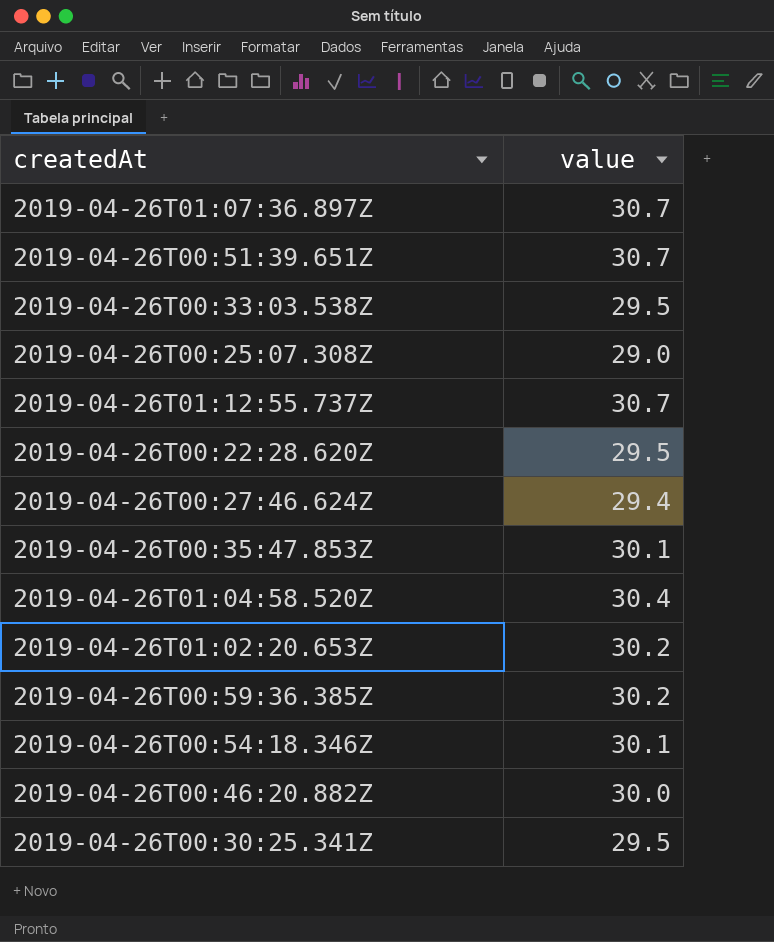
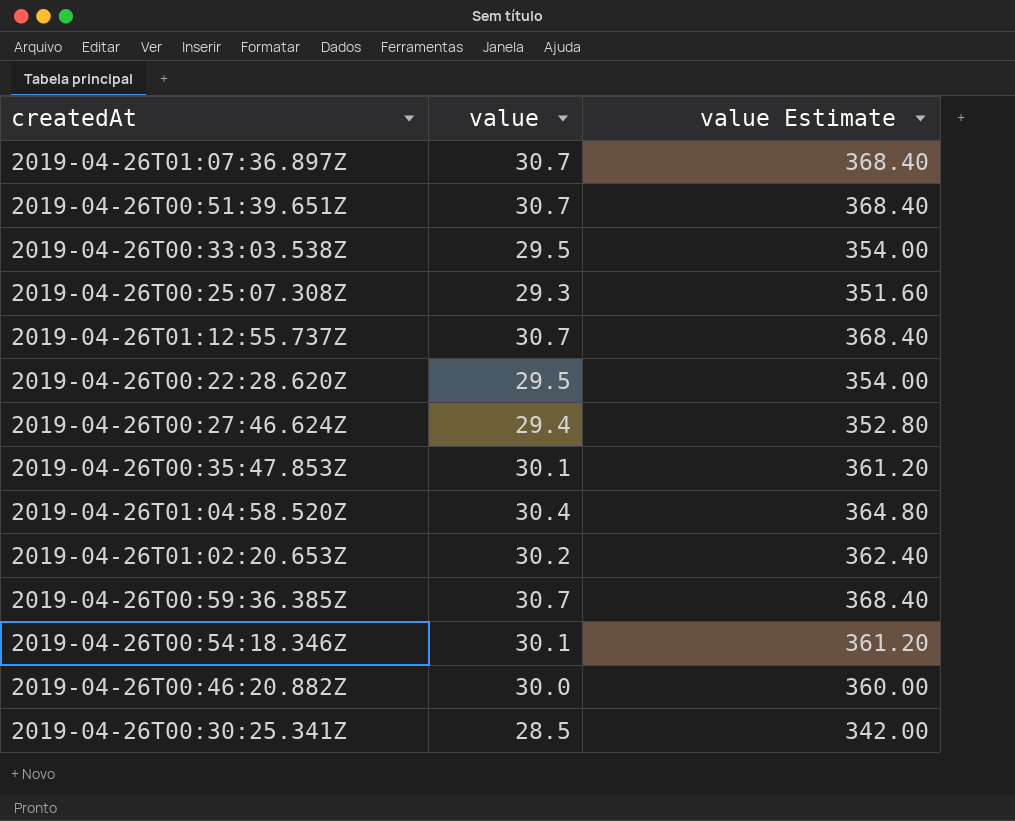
column value Estimate | formula: none -> [value] * 12
2019-04-26T00:25:07.308Z | value: 29.0 -> 29.3
2019-04-26T00:59:36.385Z | value: 30.2 -> 30.7
2019-04-26T00:30:25.341Z | value: 29.5 -> 28.5

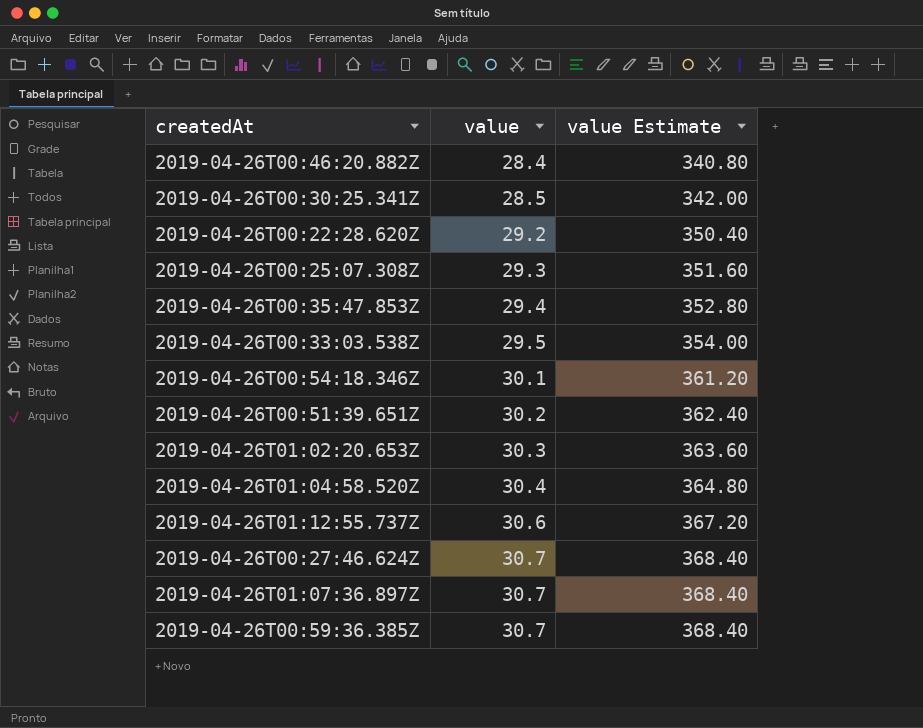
row order: none -> value ascending
2019-04-26T00:46:20.882Z | value: 30.0 -> 28.4
2019-04-26T00:46:20.882Z | value Estimate: 360.00 -> 340.80
2019-04-26T00:22:28.620Z | value: 29.5 -> 29.2
2019-04-26T00:22:28.620Z | value Estimate: 354.00 -> 350.40
2019-04-26T00:35:47.853Z | value: 30.1 -> 29.4
2019-04-26T00:35:47.853Z | value Estimate: 361.20 -> 352.80
2019-04-26T00:51:39.651Z | value: 30.7 -> 30.2
2019-04-26T00:51:39.651Z | value Estimate: 368.40 -> 362.40
2019-04-26T01:02:20.653Z | value: 30.2 -> 30.3
2019-04-26T01:02:20.653Z | value Estimate: 362.40 -> 363.60
2019-04-26T01:12:55.737Z | value: 30.7 -> 30.6
2019-04-26T01:12:55.737Z | value Estimate: 368.40 -> 367.20
2019-04-26T00:27:46.624Z | value: 29.4 -> 30.7
2019-04-26T00:27:46.624Z | value Estimate: 352.80 -> 368.40

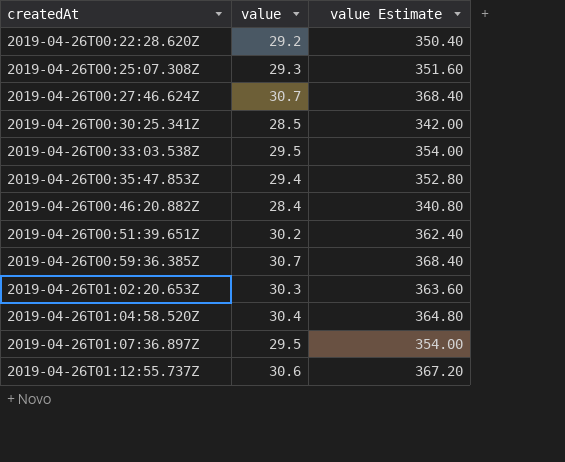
row order: value ascending -> createdAt ascending
row 2019-04-26T00:54:18.346Z: 30.1 | 361.20 -> none
2019-04-26T01:07:36.897Z | value: 30.7 -> 29.5
2019-04-26T01:07:36.897Z | value Estimate: 368.40 -> 354.00

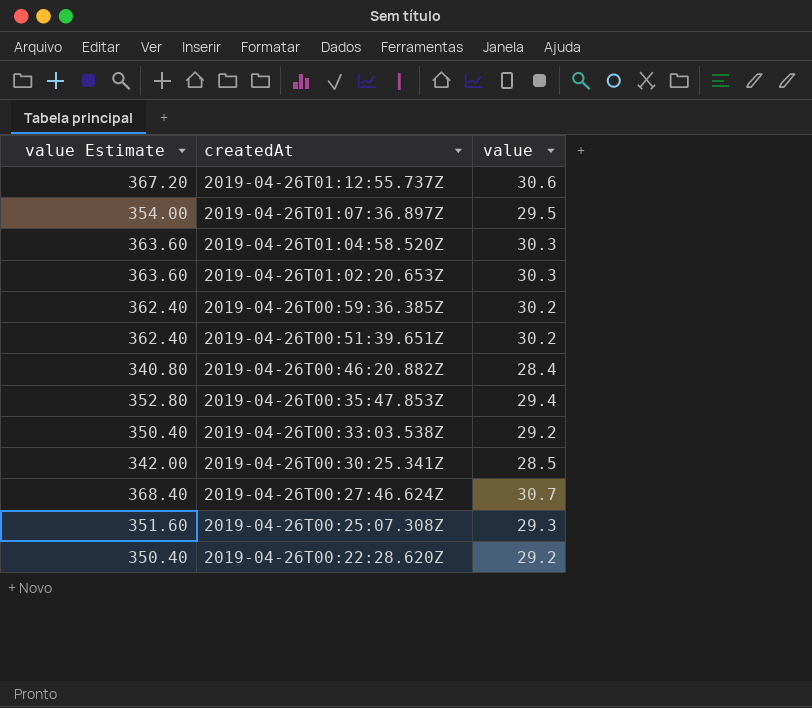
row order: createdAt ascending -> createdAt descending
column value Estimate | position: 3 -> 1
2019-04-26T01:04:58.520Z | value Estimate: 364.80 -> 363.60
2019-04-26T01:04:58.520Z | value: 30.4 -> 30.3
2019-04-26T00:59:36.385Z | value Estimate: 368.40 -> 362.40
2019-04-26T00:59:36.385Z | value: 30.7 -> 30.2
2019-04-26T00:33:03.538Z | value Estimate: 354.00 -> 350.40
2019-04-26T00:33:03.538Z | value: 29.5 -> 29.2

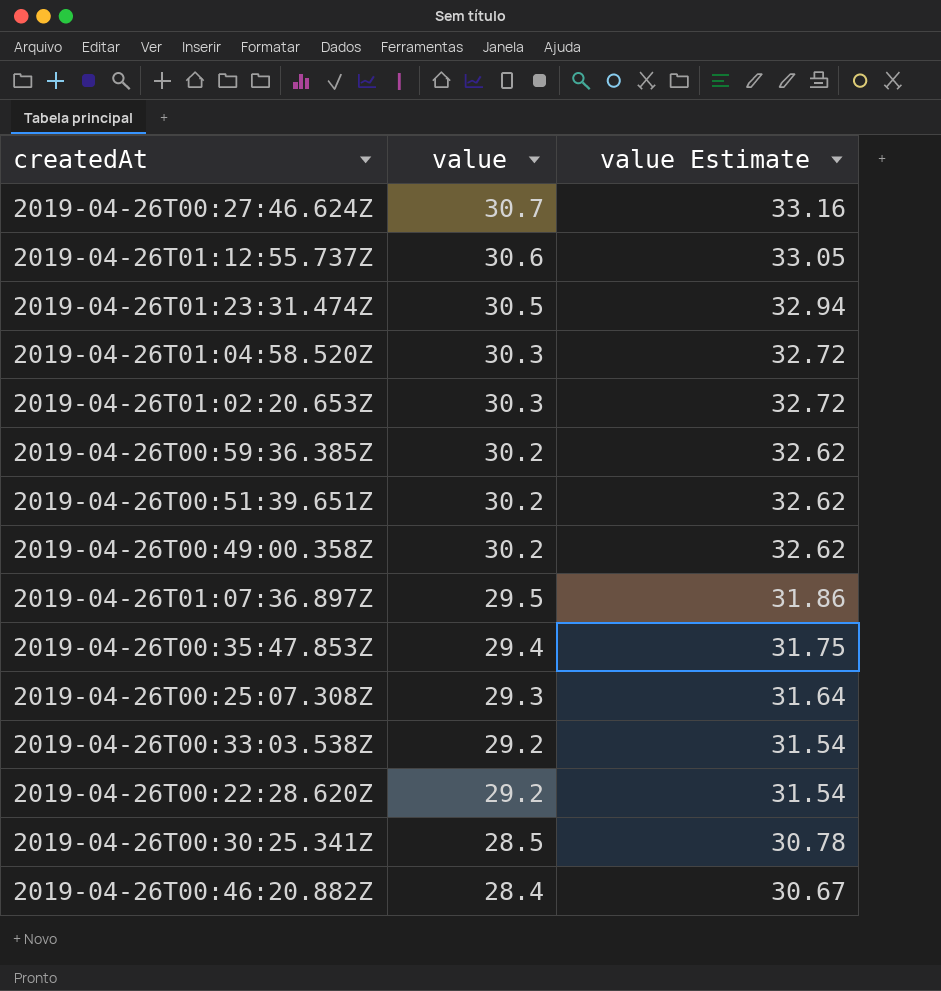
row order: createdAt descending -> value descending
column value Estimate | formula: [value] * 12 -> [value] * 1.08
column value Estimate | position: 1 -> 3
row 2019-04-26T01:23:31.474Z: none -> 30.5 | 32.94
row 2019-04-26T00:49:00.358Z: none -> 30.2 | 32.62

